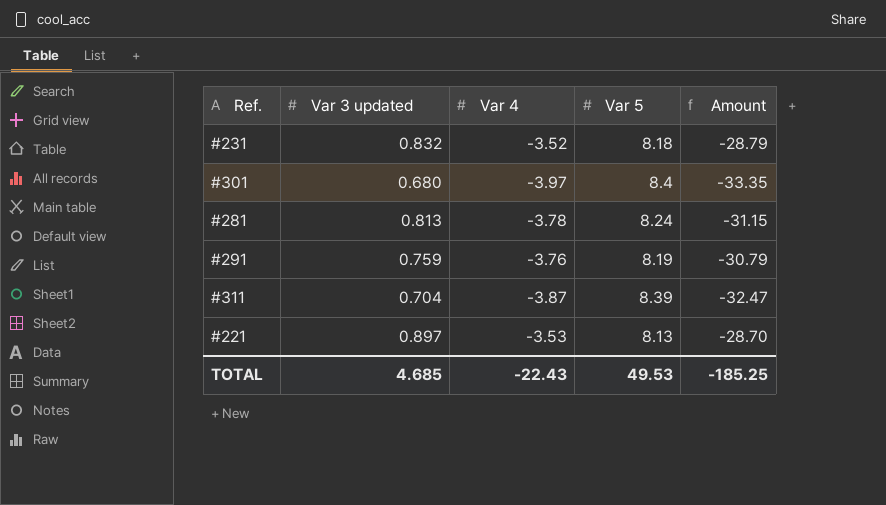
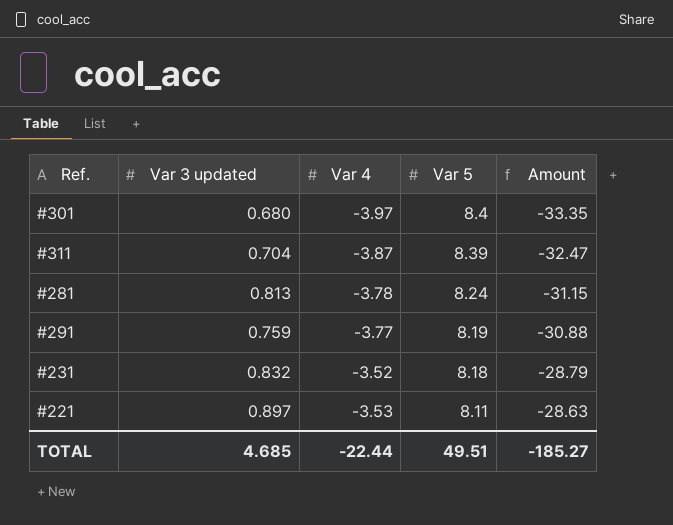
row order: none -> Var 5 descending
#291 | Var 4: -3.76 -> -3.77
#291 | Amount: -30.79 -> -30.88
#221 | Var 5: 8.13 -> 8.11
#221 | Amount: -28.70 -> -28.63
TOTAL | Var 4: -22.43 -> -22.44
TOTAL | Var 5: 49.53 -> 49.51
TOTAL | Amount: -185.25 -> -185.27

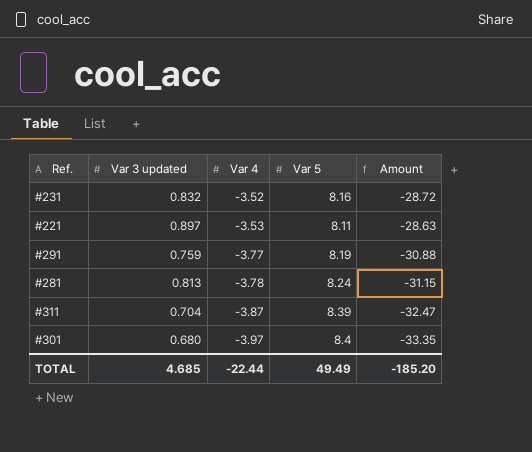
row order: Var 5 descending -> Var 4 descending
#231 | Var 5: 8.18 -> 8.16
#231 | Amount: -28.79 -> -28.72
TOTAL | Var 5: 49.51 -> 49.49
TOTAL | Amount: -185.27 -> -185.20

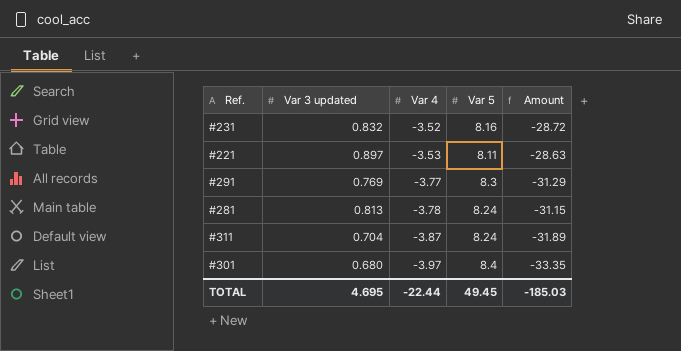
#291 | Var 3 updated: 0.759 -> 0.769
#291 | Var 5: 8.19 -> 8.3
#291 | Amount: -30.88 -> -31.29
#311 | Var 5: 8.39 -> 8.24
#311 | Amount: -32.47 -> -31.89
TOTAL | Var 3 updated: 4.685 -> 4.695
TOTAL | Var 5: 49.49 -> 49.45
TOTAL | Amount: -185.20 -> -185.03

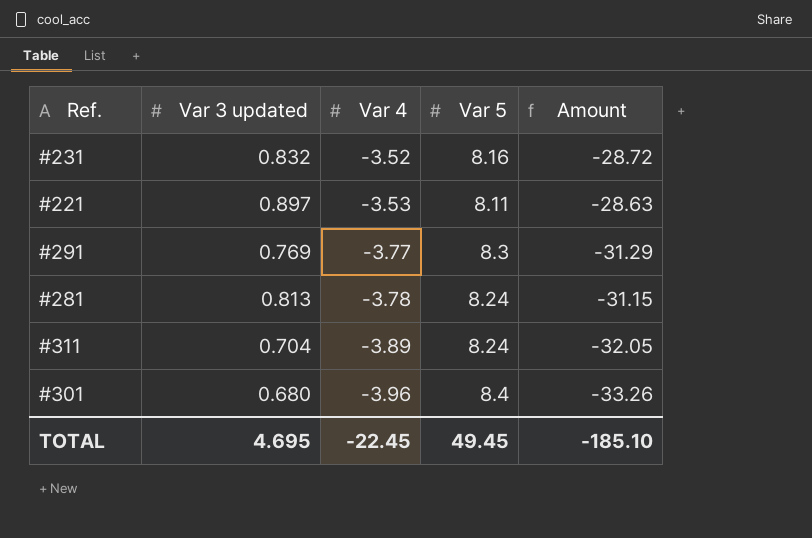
#311 | Var 4: -3.87 -> -3.89
#311 | Amount: -31.89 -> -32.05
#301 | Var 4: -3.97 -> -3.96
#301 | Amount: -33.35 -> -33.26
TOTAL | Var 4: -22.44 -> -22.45
TOTAL | Amount: -185.03 -> -185.10

